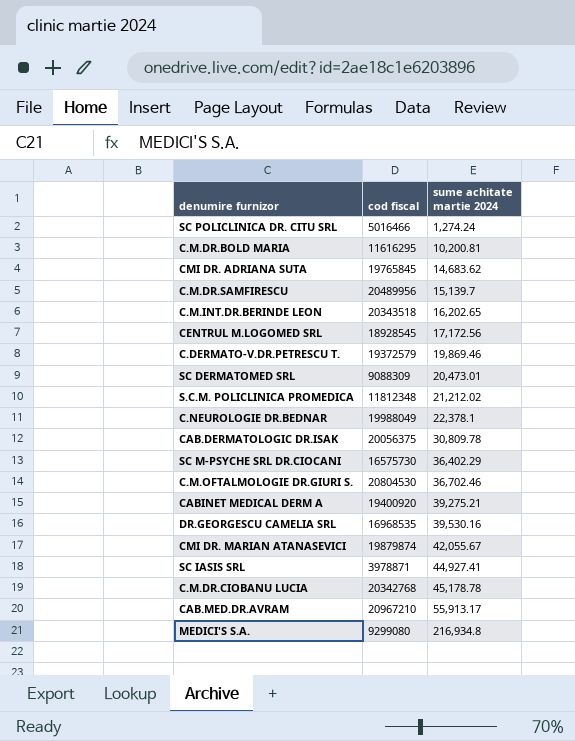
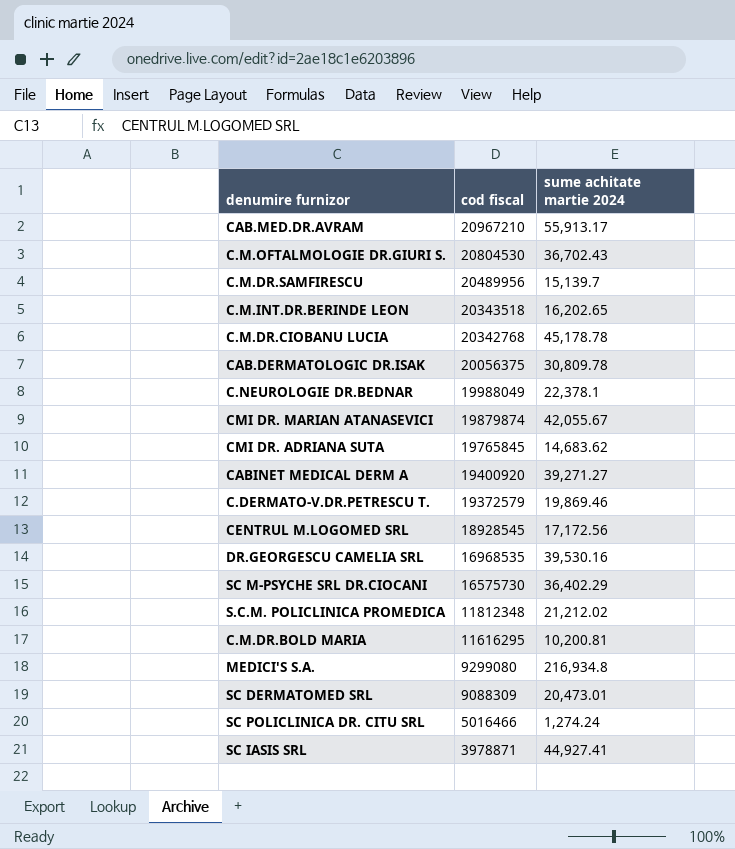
row order: sume achitate martie 2024 ascending -> cod fiscal descending
C.M.OFTALMOLOGIE DR.GIURI S. | sume achitate martie 2024: 36,702.46 -> 36,702.43
CABINET MEDICAL DERM A | sume achitate martie 2024: 39,275.21 -> 39,271.27

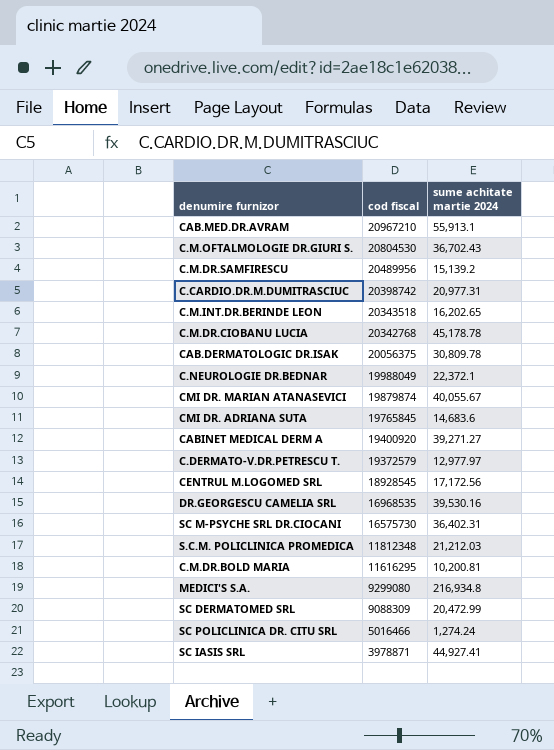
CAB.MED.DR.AVRAM | sume achitate martie 2024: 55,913.17 -> 55,913.1
C.M.DR.SAMFIRESCU | sume achitate martie 2024: 15,139.7 -> 15,139.2
row C.CARDIO.DR.M.DUMITRASCIUC: none -> 20398742 | 20,977.31
C.NEUROLOGIE DR.BEDNAR | sume achitate martie 2024: 22,378.1 -> 22,372.1
CMI DR. MARIAN ATANASEVICI | sume achitate martie 2024: 42,055.67 -> 40,055.67
CMI DR. ADRIANA SUTA | sume achitate martie 2024: 14,683.62 -> 14,683.6
C.DERMATO-V.DR.PETRESCU T. | sume achitate martie 2024: 19,869.46 -> 12,977.97
SC M-PSYCHE SRL DR.CIOCANI | sume achitate martie 2024: 36,402.29 -> 36,402.31
S.C.M. POLICLINICA PROMEDICA | sume achitate martie 2024: 21,212.02 -> 21,212.03
SC DERMATOMED SRL | sume achitate martie 2024: 20,473.01 -> 20,472.99

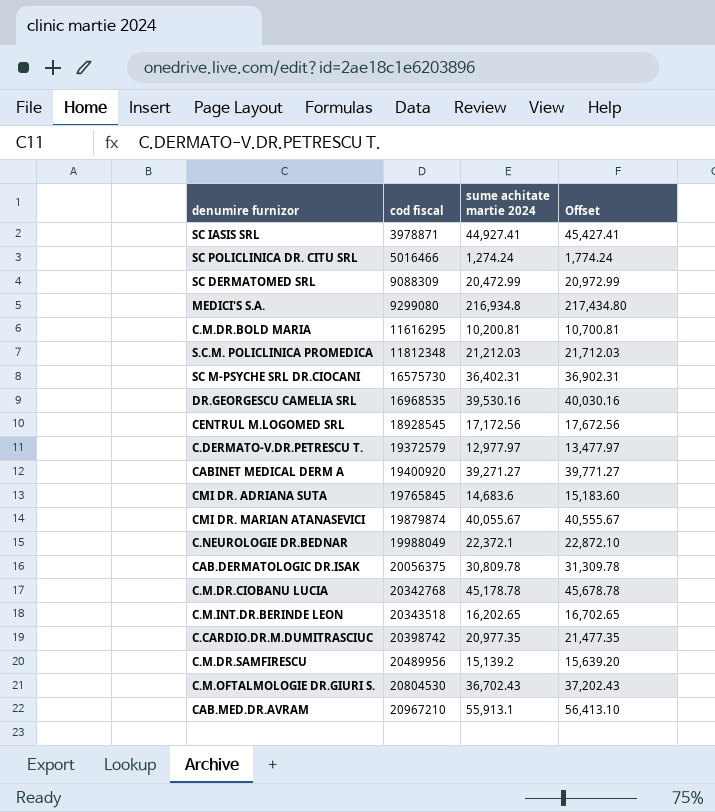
row order: cod fiscal descending -> cod fiscal ascending
column Offset | formula: none -> [sume achitate martie 2024] + 500
C.CARDIO.DR.M.DUMITRASCIUC | sume achitate martie 2024: 20,977.31 -> 20,977.35

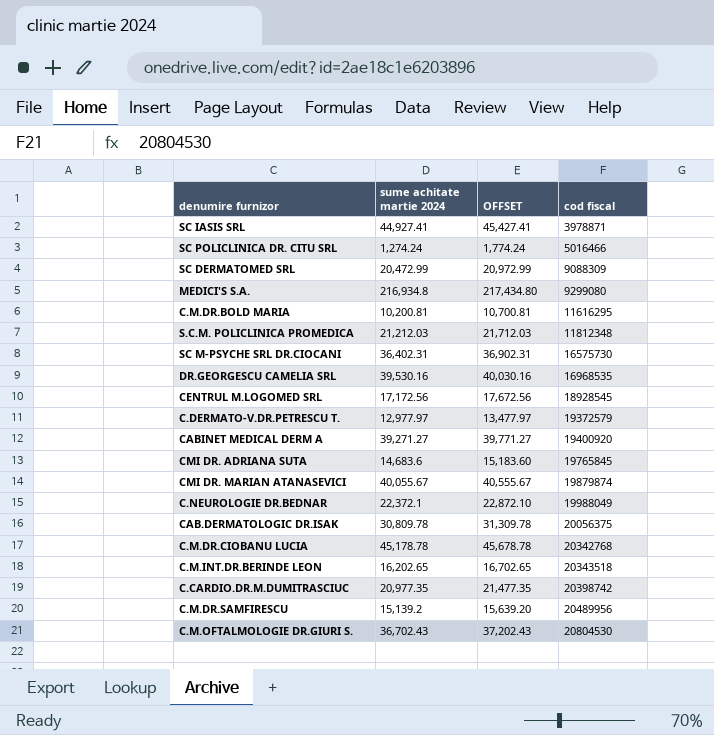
column name: Offset -> OFFSET
column cod fiscal | position: 2 -> 4
row CAB.MED.DR.AVRAM: 20967210 | 55,913.1 | 56,413.10 -> none

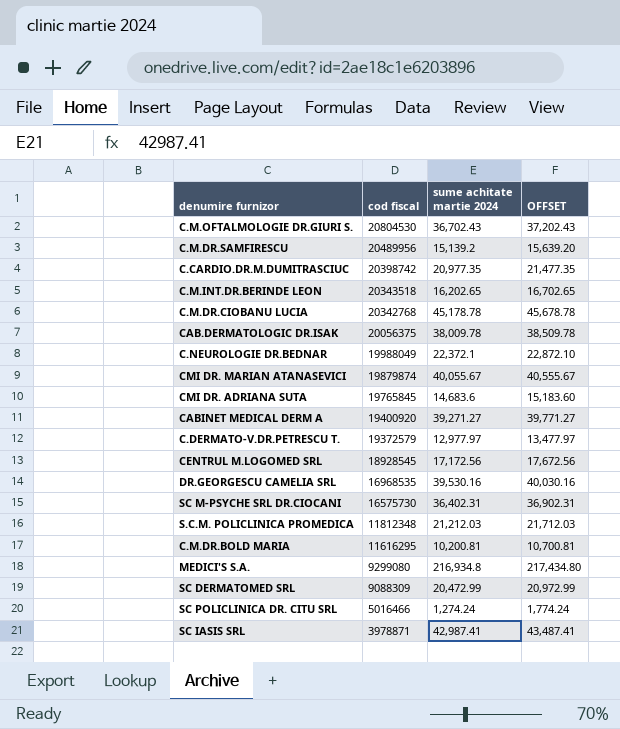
row order: cod fiscal ascending -> cod fiscal descending
column cod fiscal | position: 4 -> 2
CAB.DERMATOLOGIC DR.ISAK | sume achitate martie 2024: 30,809.78 -> 38,009.78
CAB.DERMATOLOGIC DR.ISAK | OFFSET: 31,309.78 -> 38,509.78
SC IASIS SRL | sume achitate martie 2024: 44,927.41 -> 42,987.41
SC IASIS SRL | OFFSET: 45,427.41 -> 43,487.41

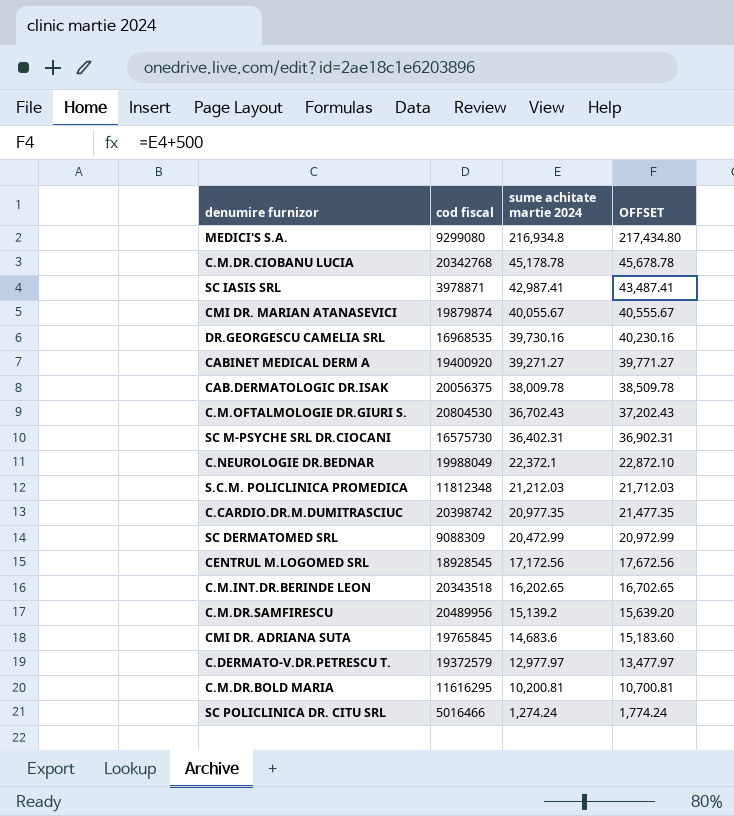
row order: cod fiscal descending -> sume achitate martie 2024 descending
DR.GEORGESCU CAMELIA SRL | sume achitate martie 2024: 39,530.16 -> 39,730.16
DR.GEORGESCU CAMELIA SRL | OFFSET: 40,030.16 -> 40,230.16

